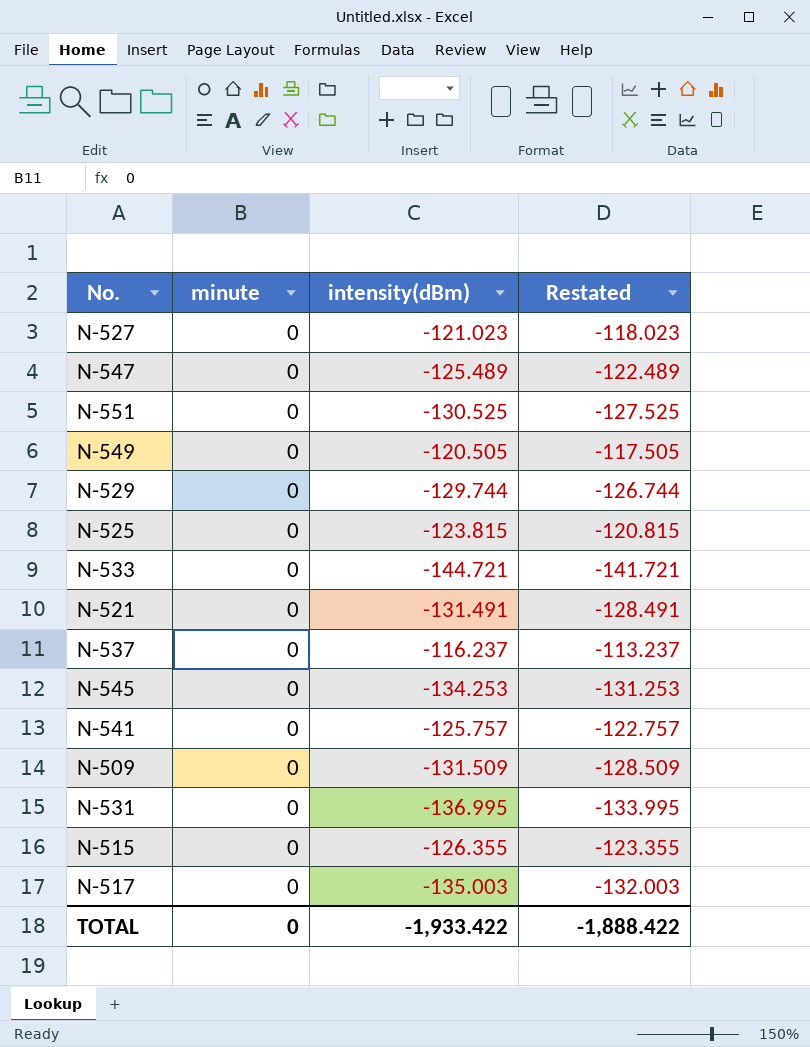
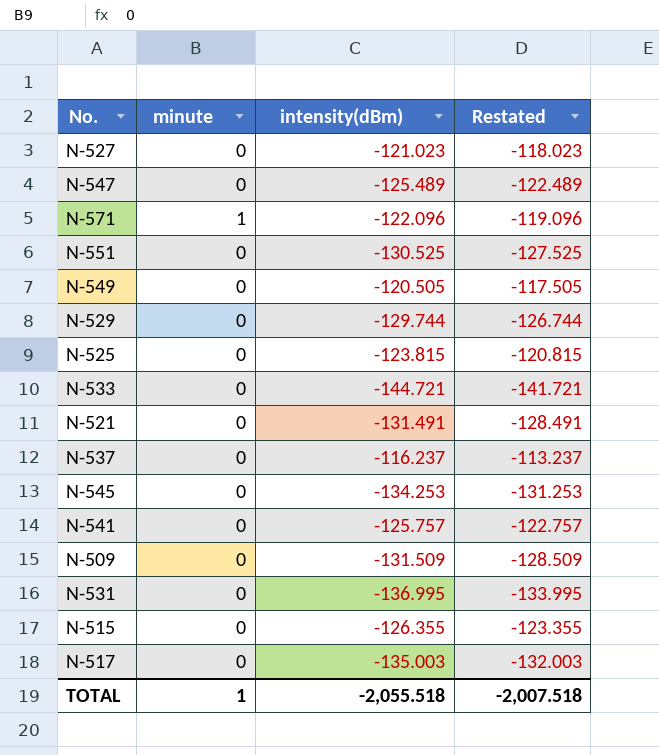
row N-571: none -> 1 | -122.096 | -119.096
TOTAL | minute: 0 -> 1
TOTAL | intensity(dBm): -1,933.422 -> -2,055.518
TOTAL | Restated: -1,888.422 -> -2,007.518

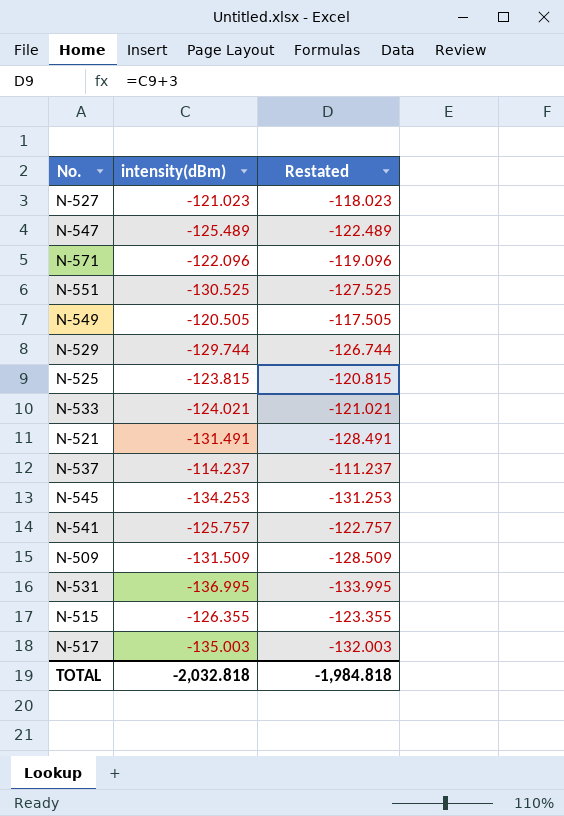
column minute | position: 2 -> none
N-533 | intensity(dBm): -144.721 -> -124.021
N-533 | Restated: -141.721 -> -121.021
N-537 | intensity(dBm): -116.237 -> -114.237
N-537 | Restated: -113.237 -> -111.237
TOTAL | intensity(dBm): -2,055.518 -> -2,032.818
TOTAL | Restated: -2,007.518 -> -1,984.818

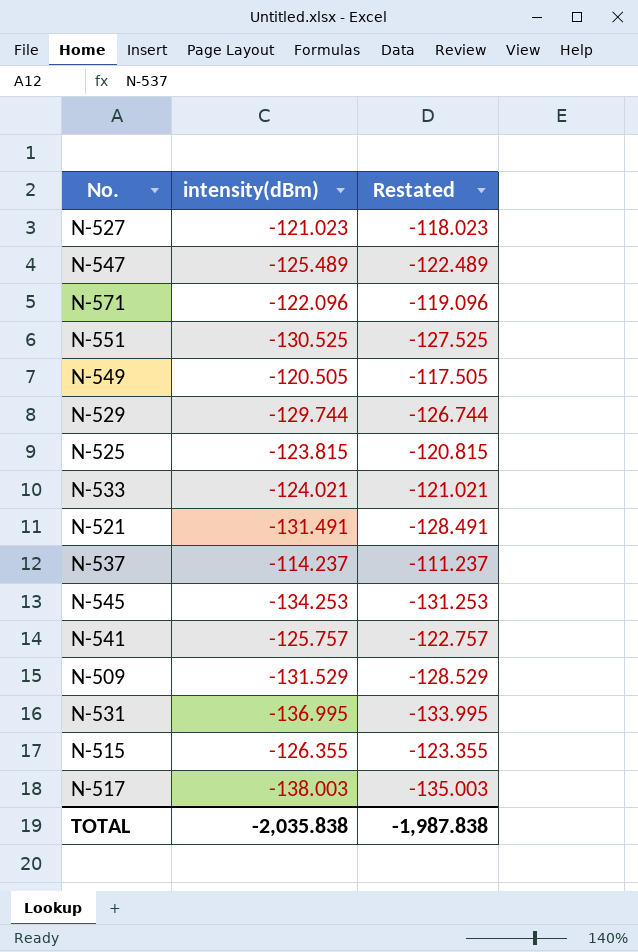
N-509 | intensity(dBm): -131.509 -> -131.529
N-509 | Restated: -128.509 -> -128.529
N-517 | intensity(dBm): -135.003 -> -138.003
N-517 | Restated: -132.003 -> -135.003
TOTAL | intensity(dBm): -2,032.818 -> -2,035.838
TOTAL | Restated: -1,984.818 -> -1,987.838

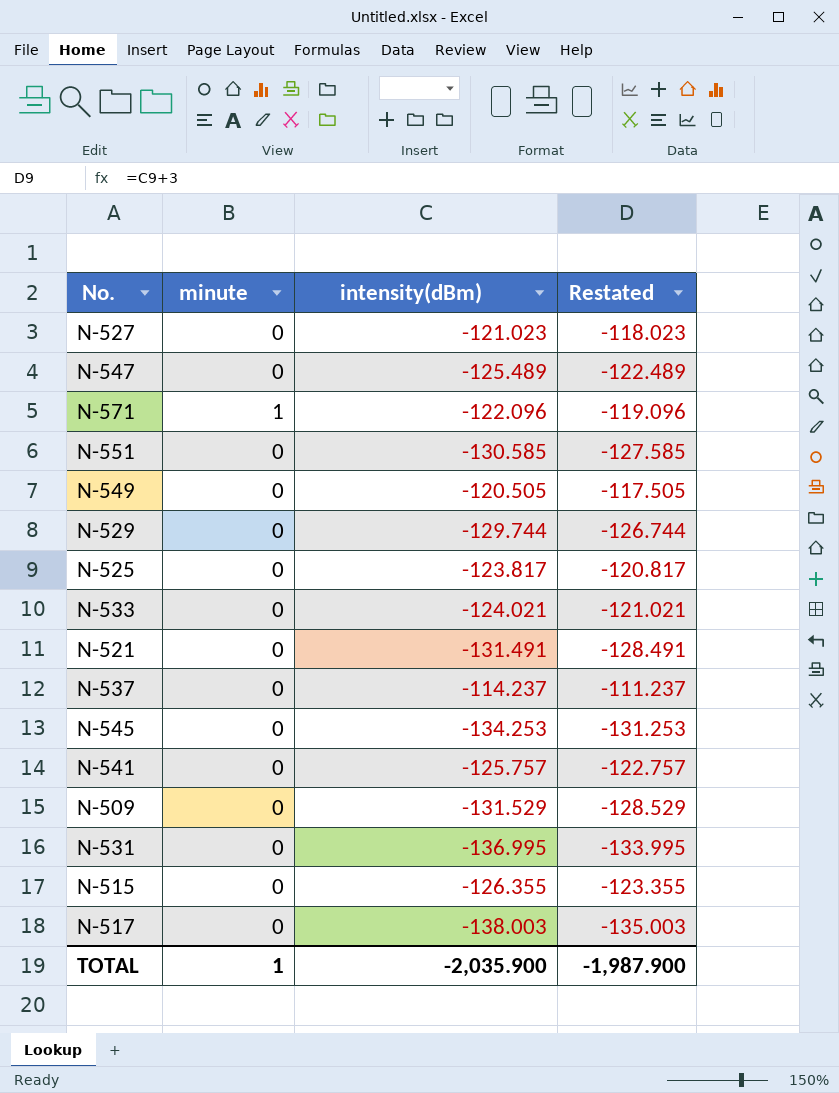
column minute | position: none -> 2
N-551 | intensity(dBm): -130.525 -> -130.585
N-551 | Restated: -127.525 -> -127.585
N-525 | intensity(dBm): -123.815 -> -123.817
N-525 | Restated: -120.815 -> -120.817
TOTAL | intensity(dBm): -2,035.838 -> -2,035.900
TOTAL | Restated: -1,987.838 -> -1,987.900

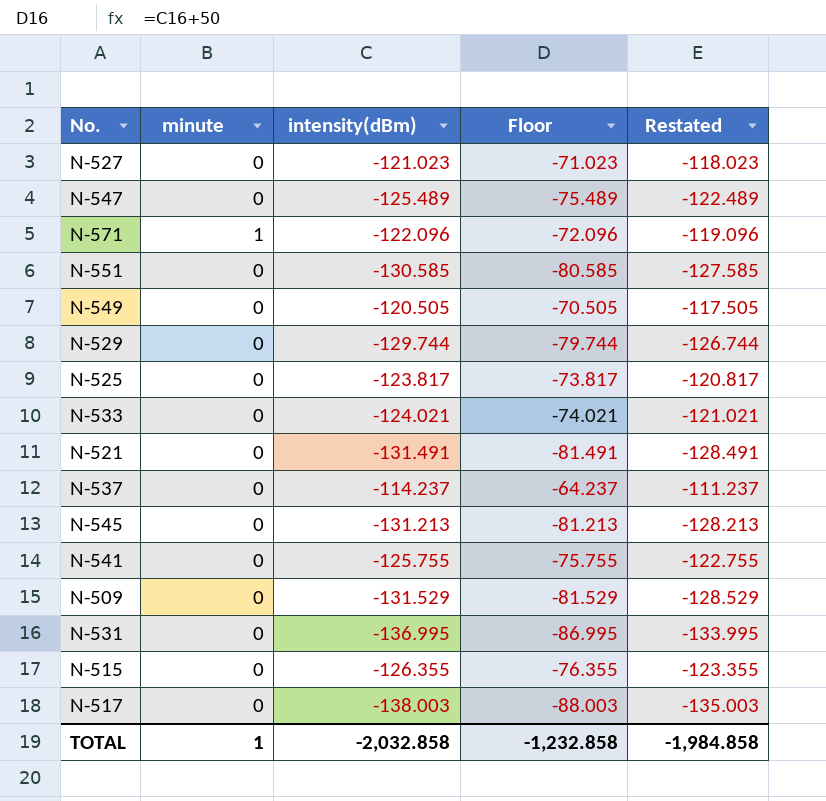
column Floor | formula: none -> [intensity(dBm)] + 50
N-545 | intensity(dBm): -134.253 -> -131.213
N-545 | Restated: -131.253 -> -128.213
N-541 | intensity(dBm): -125.757 -> -125.755
N-541 | Restated: -122.757 -> -122.755
TOTAL | intensity(dBm): -2,035.900 -> -2,032.858
TOTAL | Restated: -1,987.900 -> -1,984.858

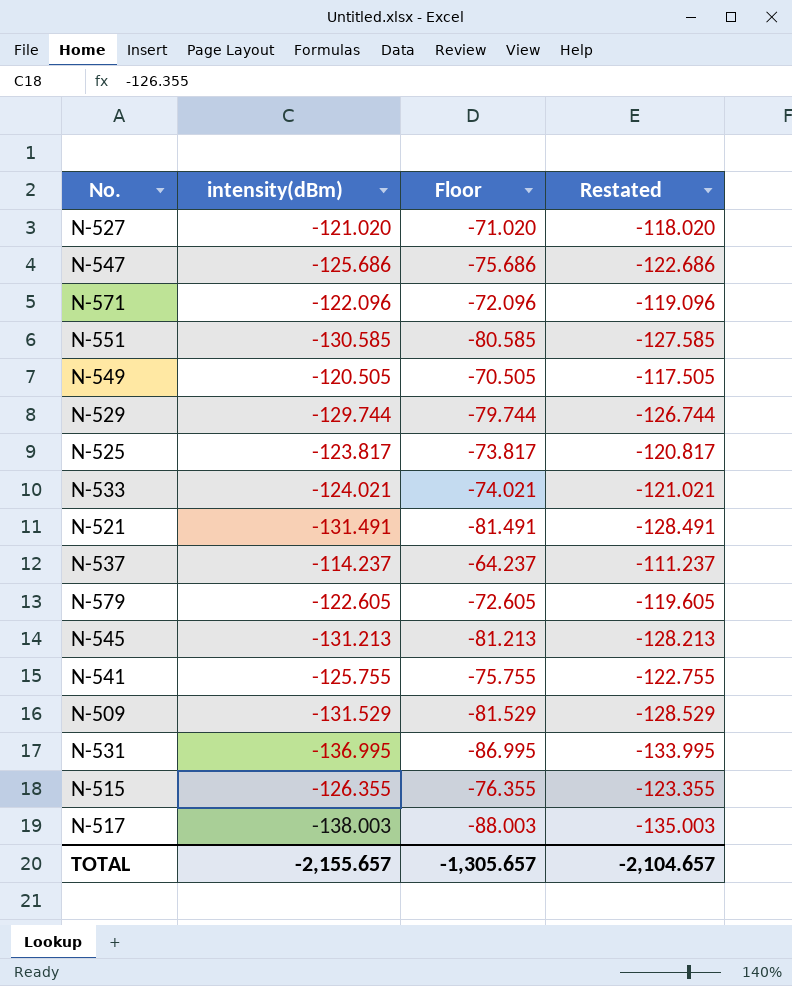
column minute | position: 2 -> none
N-527 | intensity(dBm): -121.023 -> -121.020
N-527 | Floor: -71.023 -> -71.020
N-527 | Restated: -118.023 -> -118.020
N-547 | intensity(dBm): -125.489 -> -125.686
N-547 | Floor: -75.489 -> -75.686
N-547 | Restated: -122.489 -> -122.686
row N-579: none -> -122.605 | -72.605 | -119.605
TOTAL | intensity(dBm): -2,032.858 -> -2,155.657
TOTAL | Floor: -1,232.858 -> -1,305.657
TOTAL | Restated: -1,984.858 -> -2,104.657

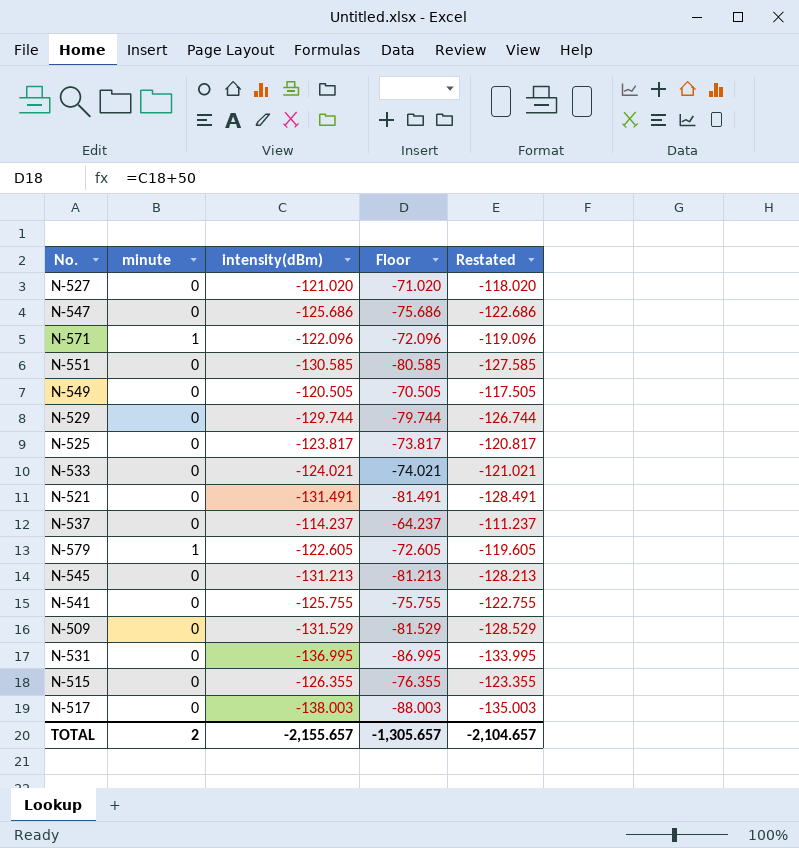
column minute | position: none -> 2

